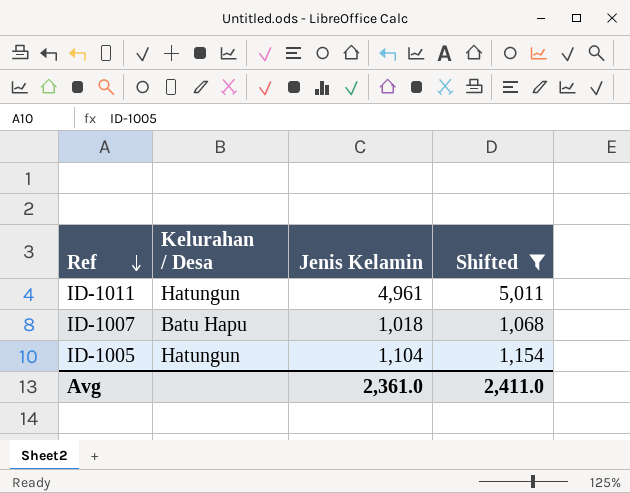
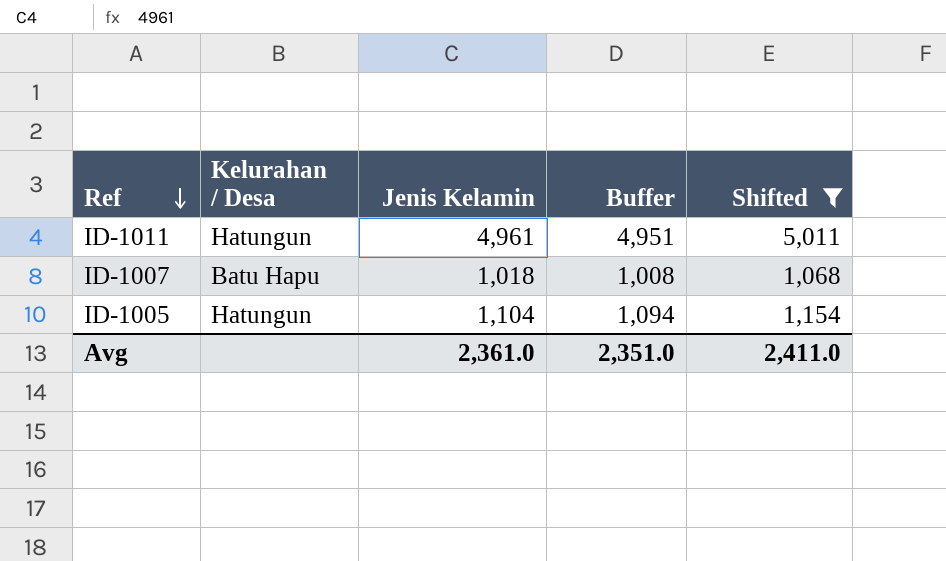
column Buffer | formula: none -> [Jenis Kelamin] - 10

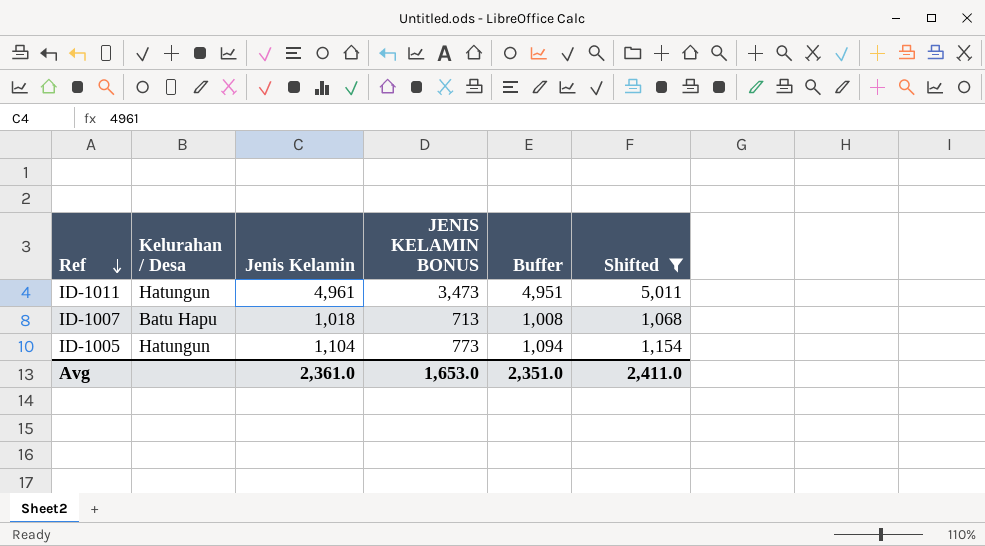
column JENIS KELAMIN BONUS | formula: none -> [Jenis Kelamin] * 0.7

